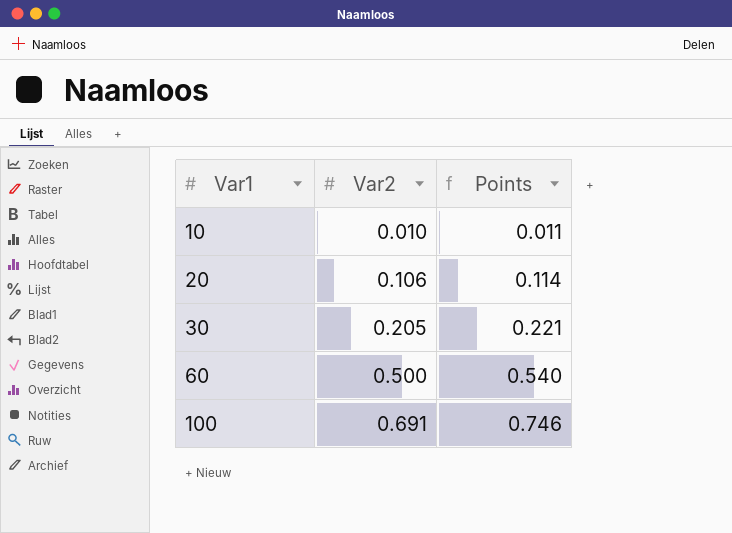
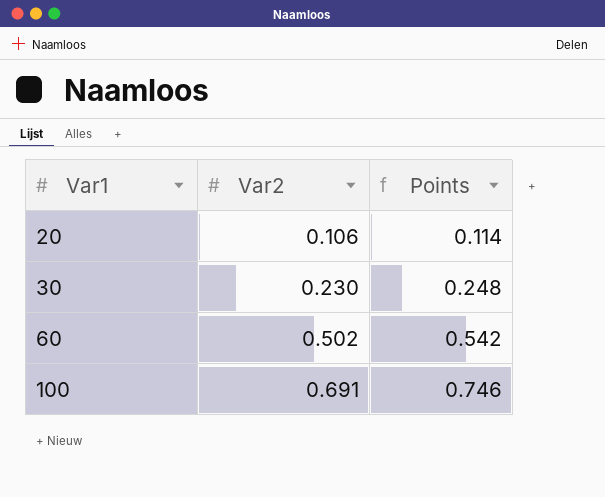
row 10: 0.010 | 0.011 -> none
30 | Var2: 0.205 -> 0.230
30 | Points: 0.221 -> 0.248
60 | Var2: 0.500 -> 0.502
60 | Points: 0.540 -> 0.542

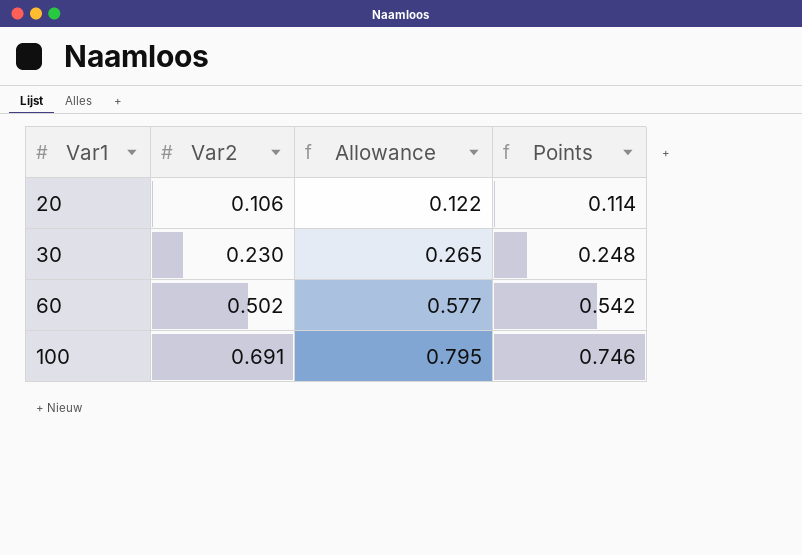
column Allowance | formula: none -> [Var2] * 1.15

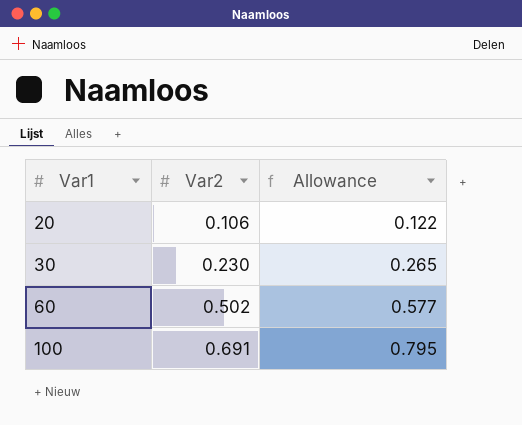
column Points | formula: [Var2] * 1.08 -> none

